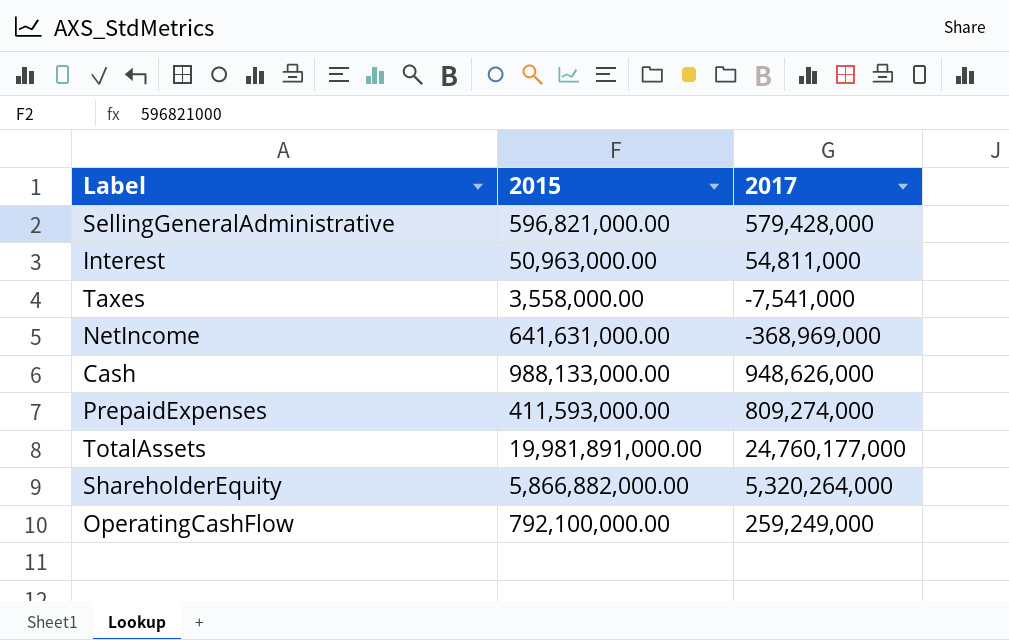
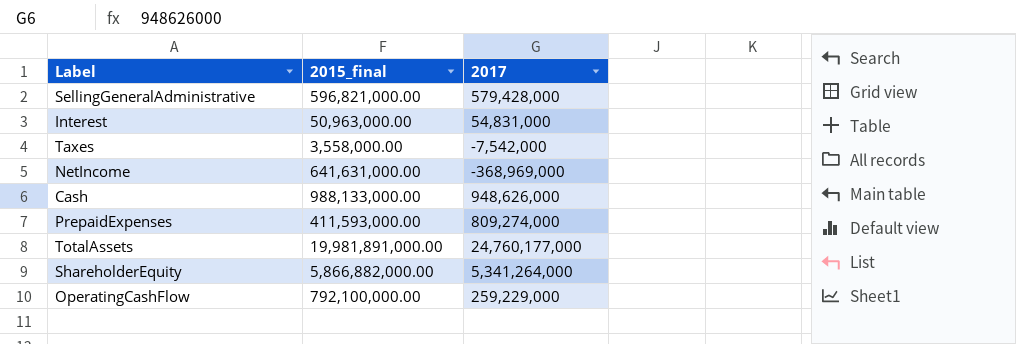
column name: 2015 -> 2015_final
Interest | 2017: 54,811,000 -> 54,831,000
Taxes | 2017: -7,541,000 -> -7,542,000
ShareholderEquity | 2017: 5,320,264,000 -> 5,341,264,000
OperatingCashFlow | 2017: 259,249,000 -> 259,229,000

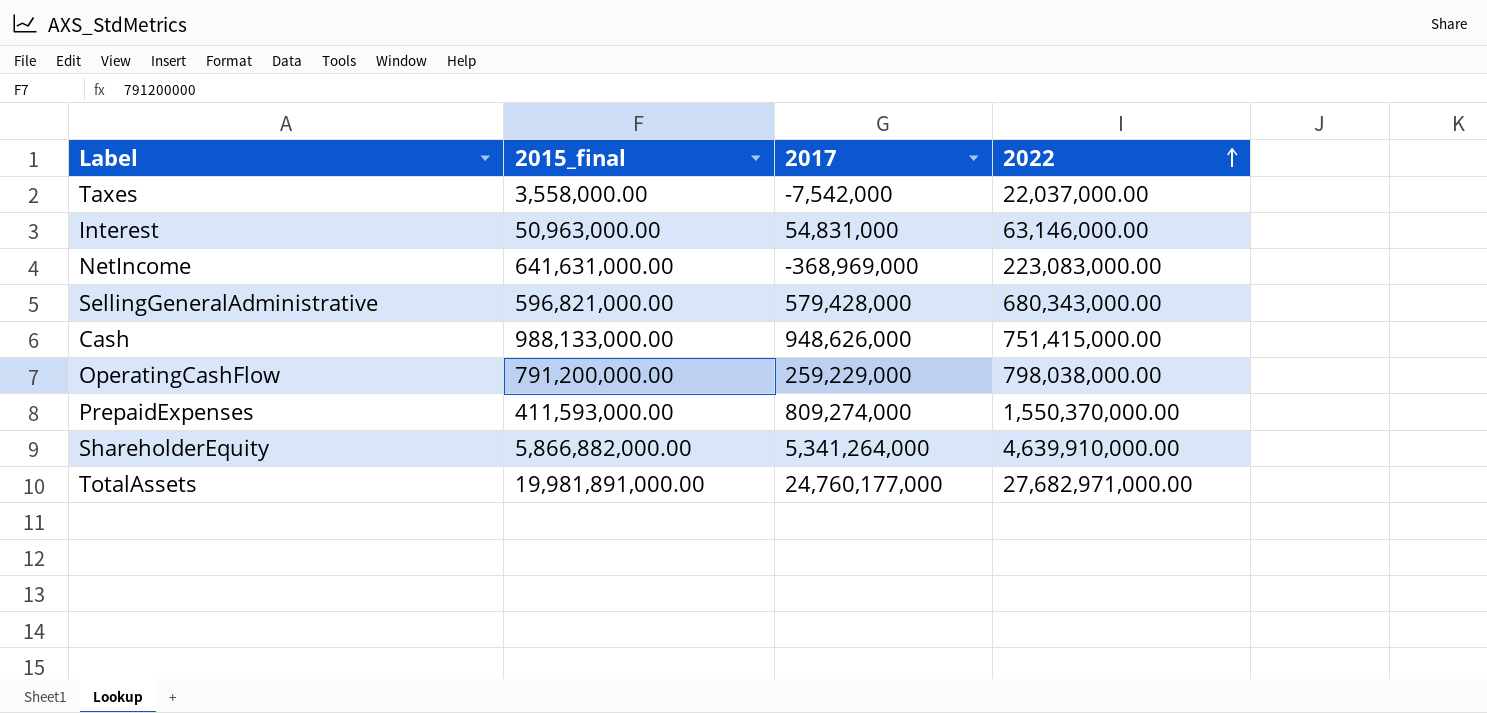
row order: none -> 2022 ascending
column 2022 | position: none -> 4
OperatingCashFlow | 2015_final: 792,100,000.00 -> 791,200,000.00

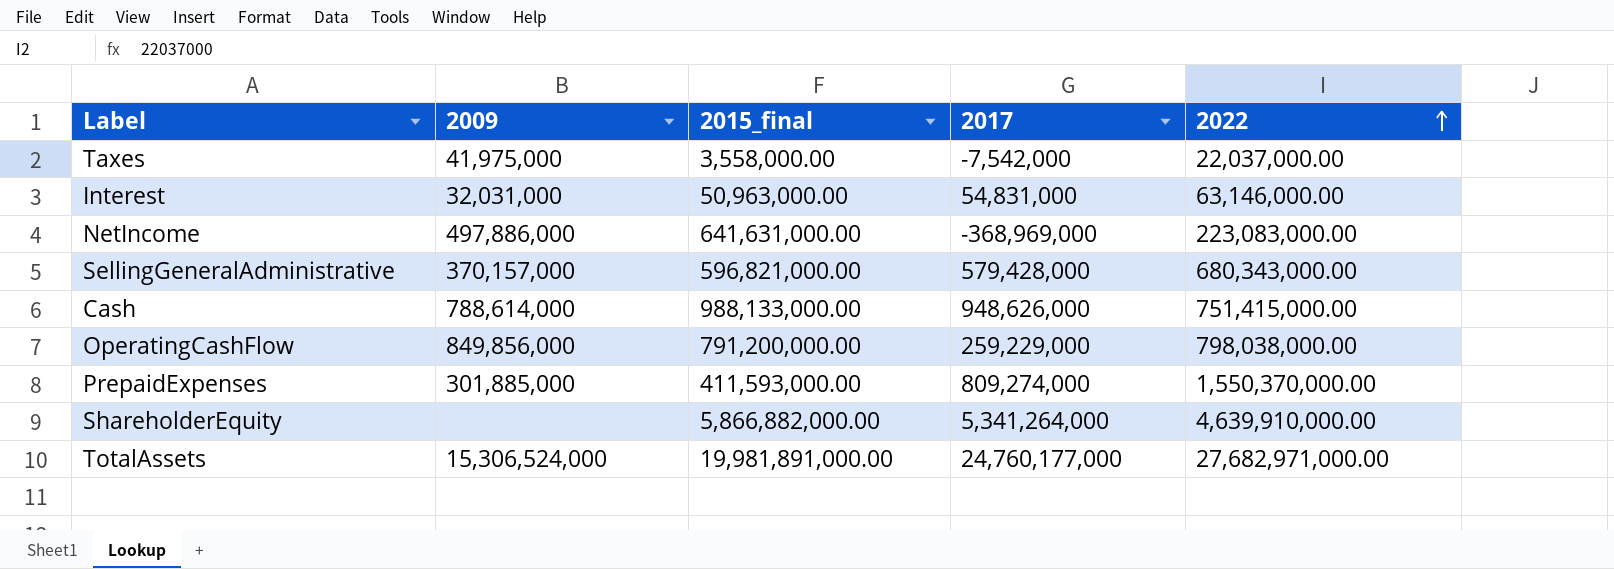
column 2009 | position: none -> 2

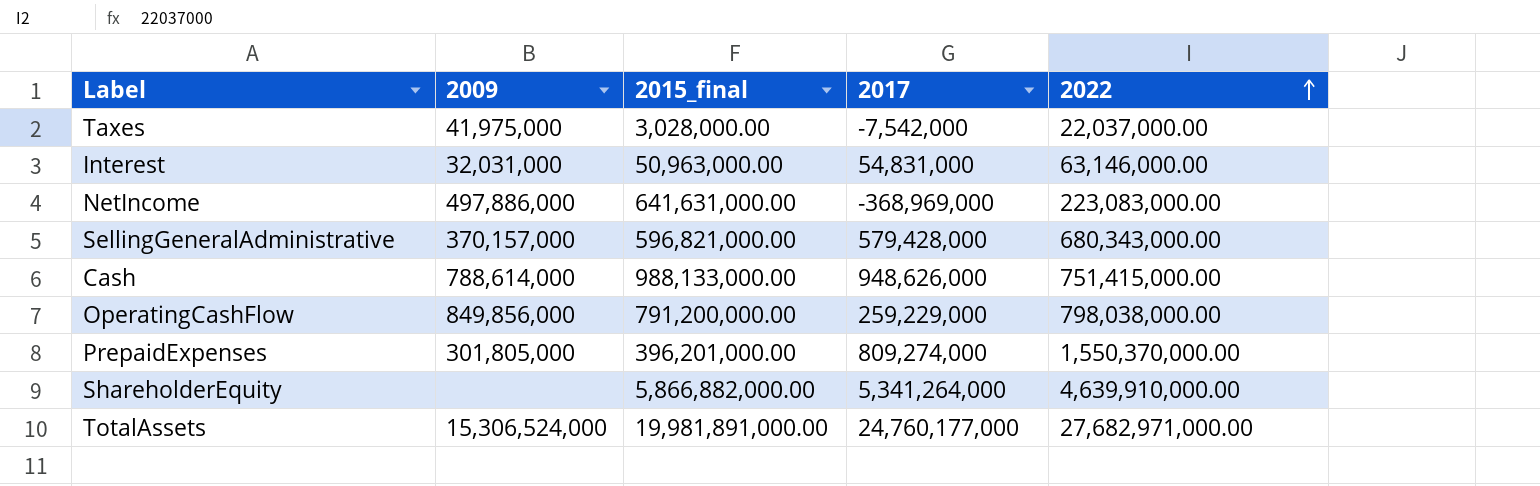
Taxes | 2015_final: 3,558,000.00 -> 3,028,000.00
PrepaidExpenses | 2009: 301,885,000 -> 301,805,000
PrepaidExpenses | 2015_final: 411,593,000.00 -> 396,201,000.00

